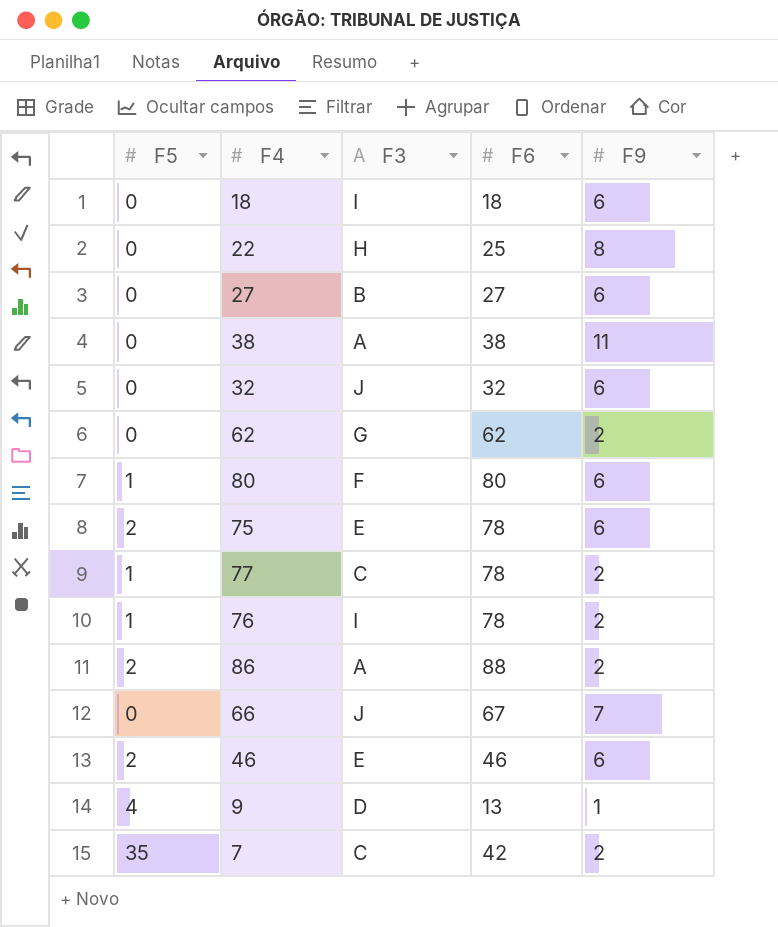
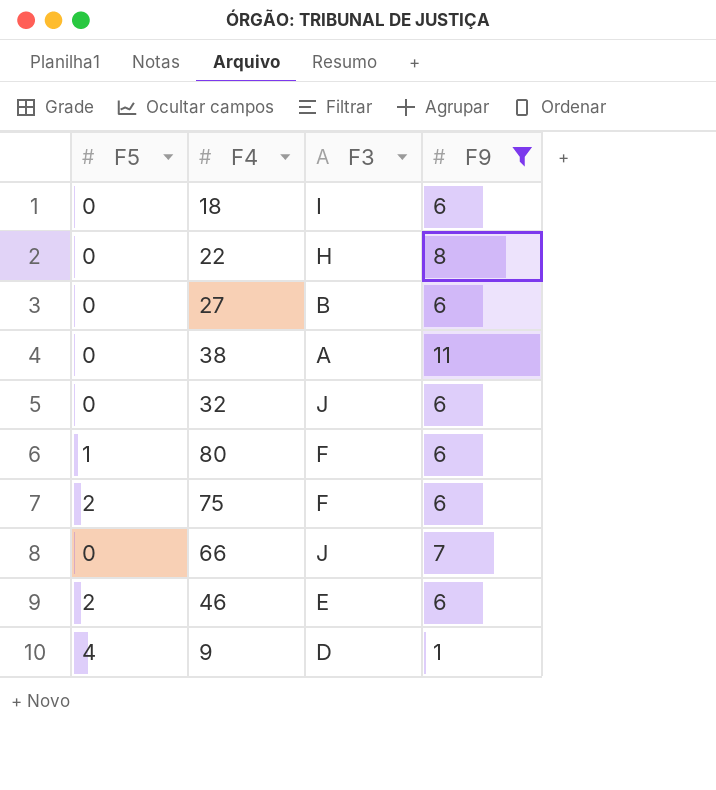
filter: none -> F9 != 2
column F6 | position: 4 -> none
75 | F3: E -> F

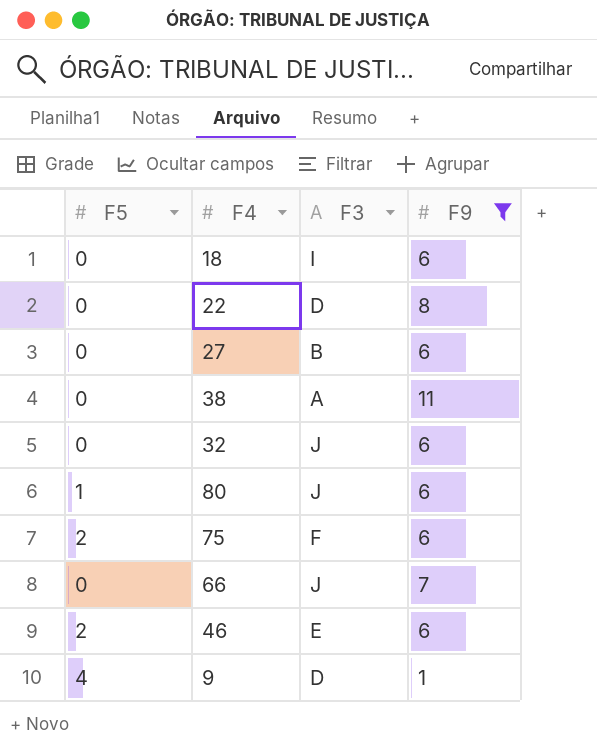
22 | F3: H -> D
80 | F3: F -> J

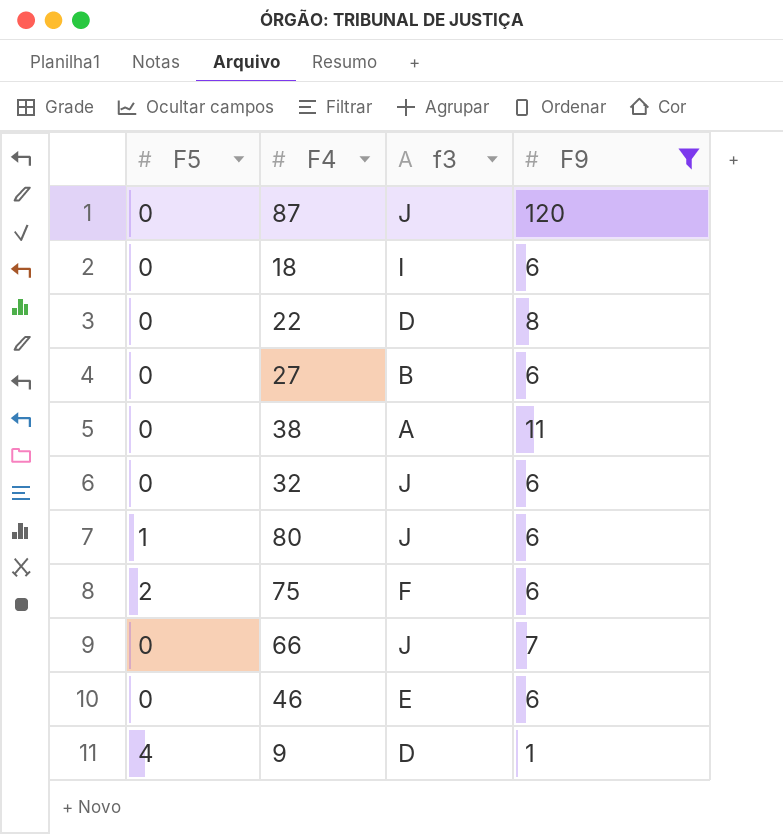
column name: F3 -> f3
row 87: none -> 0 | J | 120
46 | F5: 2 -> 0

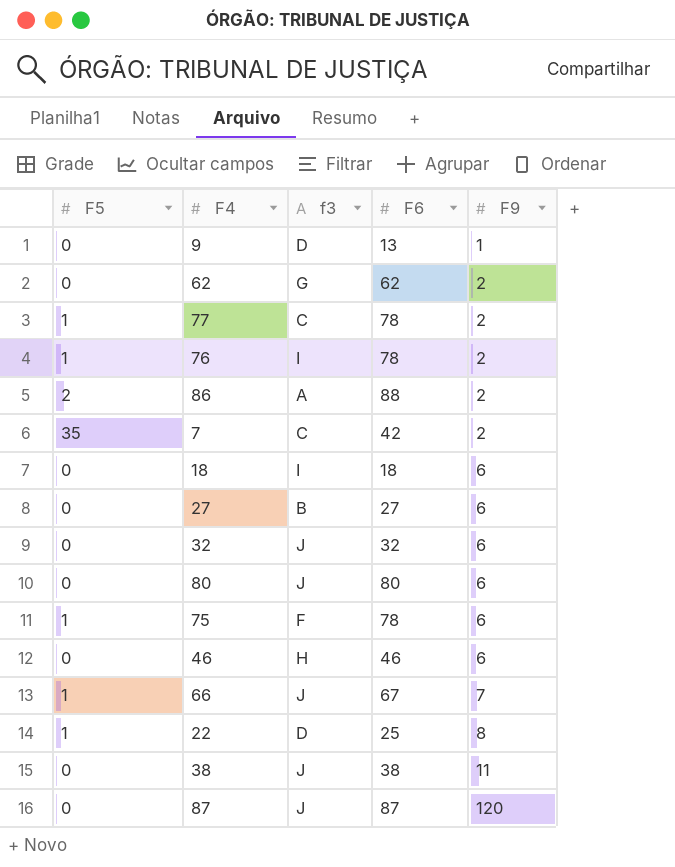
filter: F9 != 2 -> none
row order: none -> F9 ascending
column F6 | position: none -> 4
9 | F5: 4 -> 0
80 | F5: 1 -> 0
75 | F5: 2 -> 1
46 | f3: E -> H
66 | F5: 0 -> 1
22 | F5: 0 -> 1
38 | f3: A -> J

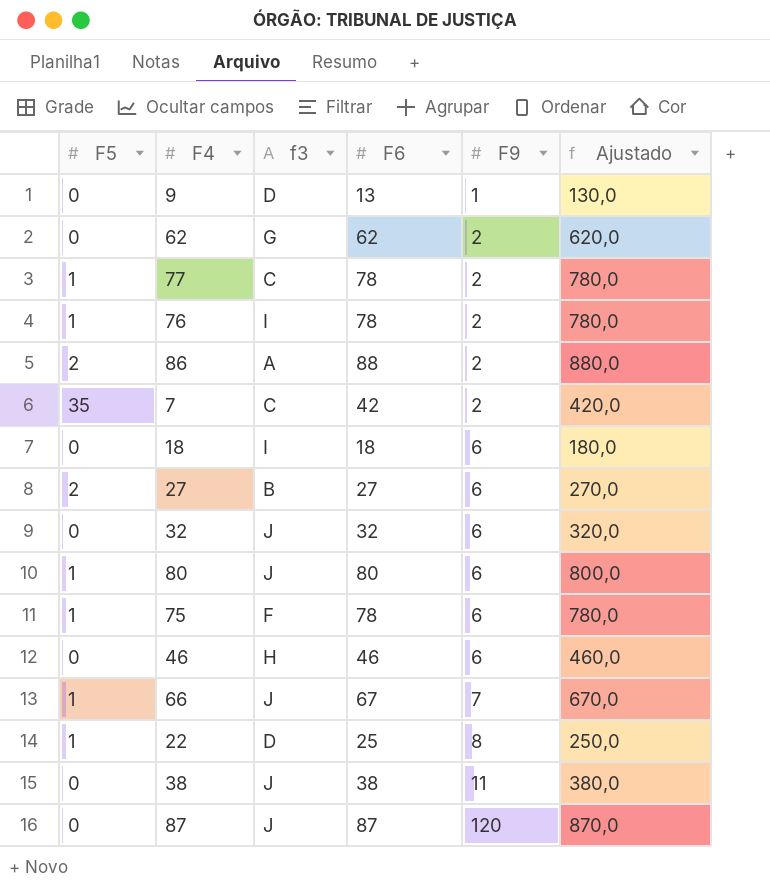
column Ajustado | formula: none -> [F6] * 10
27 | F5: 0 -> 2
80 | F5: 0 -> 1

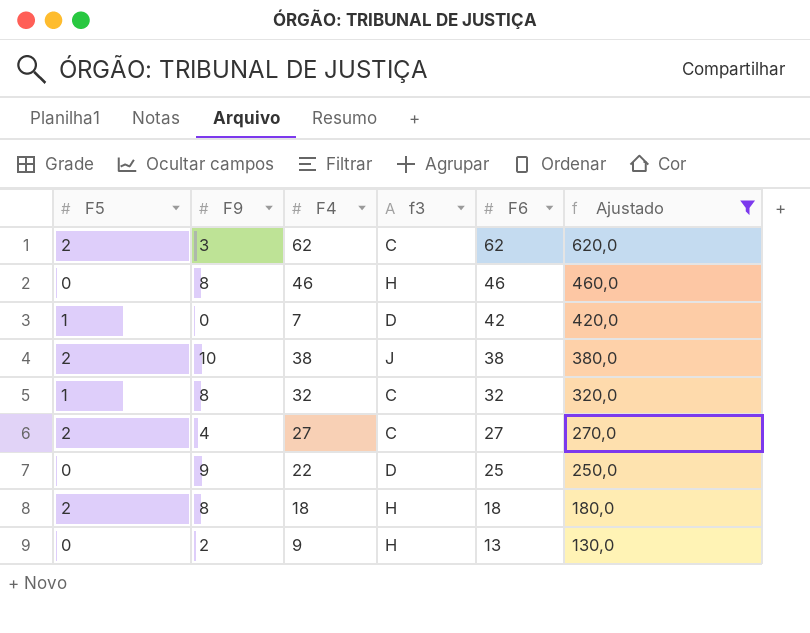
filter: none -> Ajustado <= 620,0
row order: F9 ascending -> F6 descending
column F9 | position: 5 -> 2
62 | F5: 0 -> 2
62 | F9: 2 -> 3
62 | f3: G -> C
46 | F9: 6 -> 8
7 | F5: 35 -> 1
7 | F9: 2 -> 0
7 | f3: C -> D
38 | F5: 0 -> 2
38 | F9: 11 -> 10
32 | F5: 0 -> 1
32 | F9: 6 -> 8
32 | f3: J -> C
27 | F9: 6 -> 4
27 | f3: B -> C
22 | F5: 1 -> 0
22 | F9: 8 -> 9
18 | F5: 0 -> 2
18 | F9: 6 -> 8
18 | f3: I -> H
9 | F9: 1 -> 2
9 | f3: D -> H

